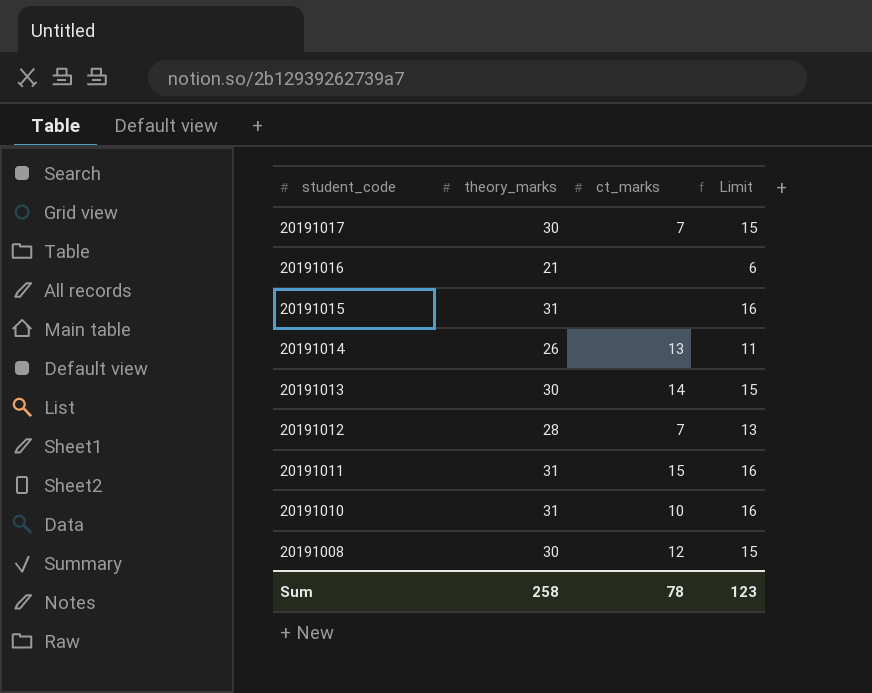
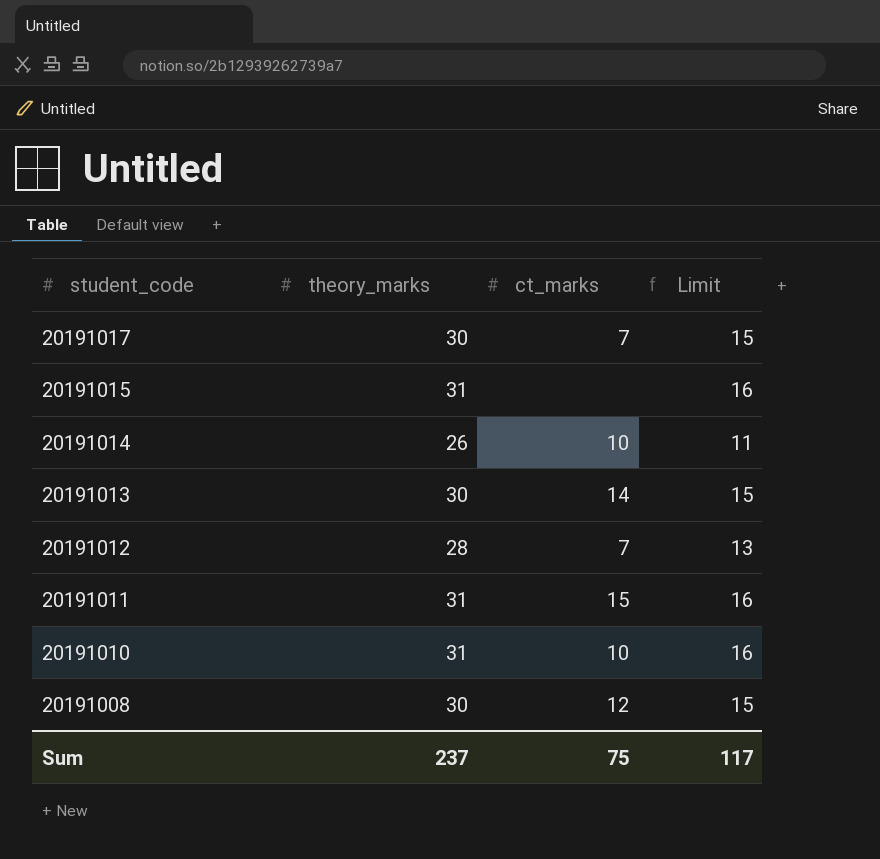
row 20191016: 21 | none | 6 -> none
20191014 | ct_marks: 13 -> 10
Sum | theory_marks: 258 -> 237
Sum | ct_marks: 78 -> 75
Sum | Limit: 123 -> 117

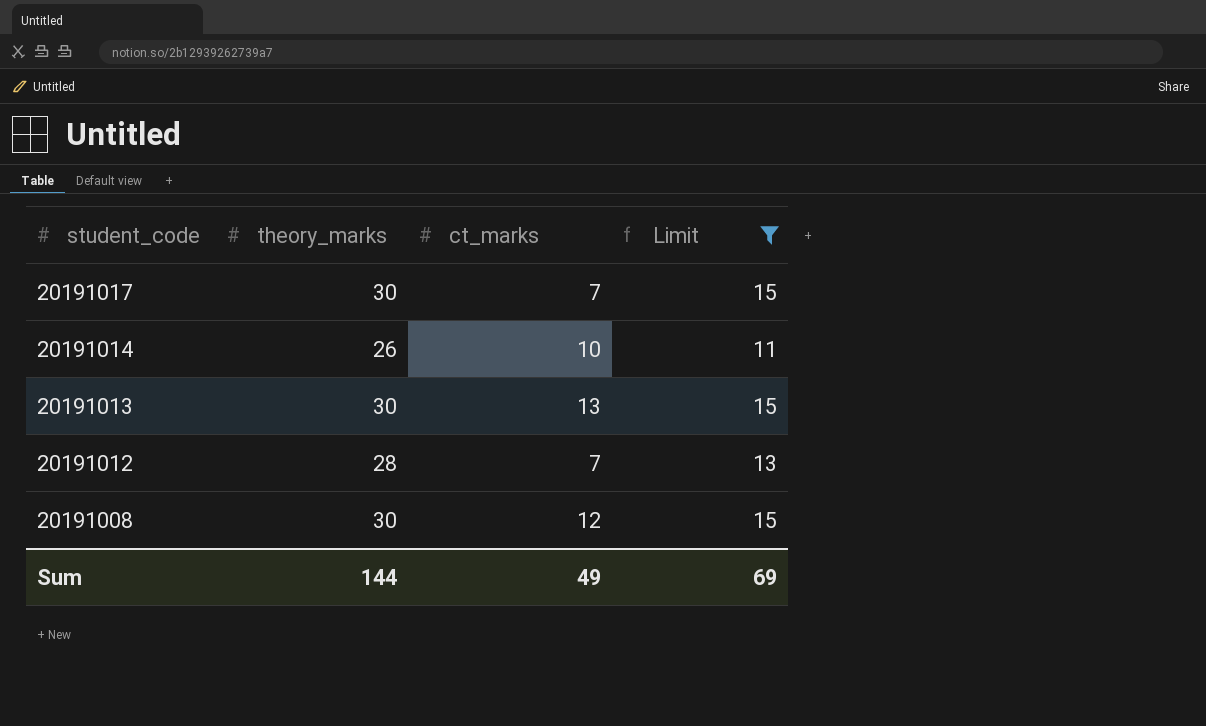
filter: none -> Limit != 16
20191013 | ct_marks: 14 -> 13
Sum | theory_marks: 237 -> 144
Sum | ct_marks: 75 -> 49
Sum | Limit: 117 -> 69

